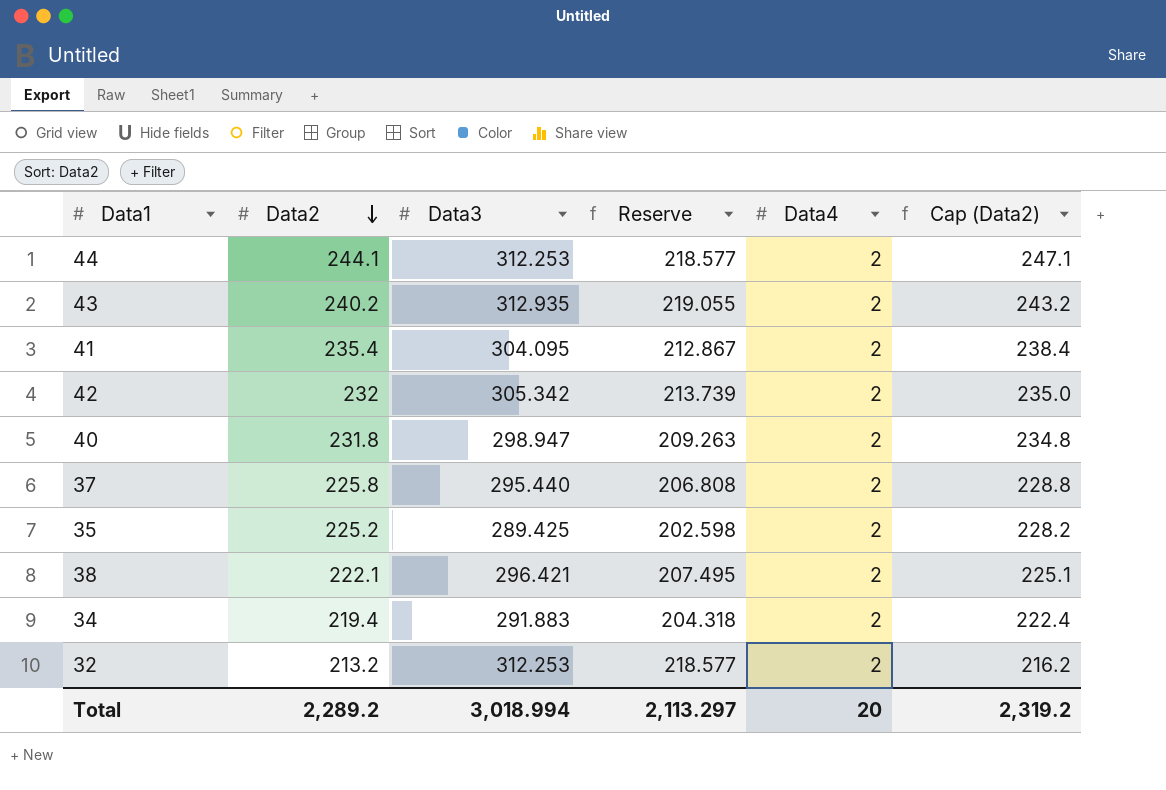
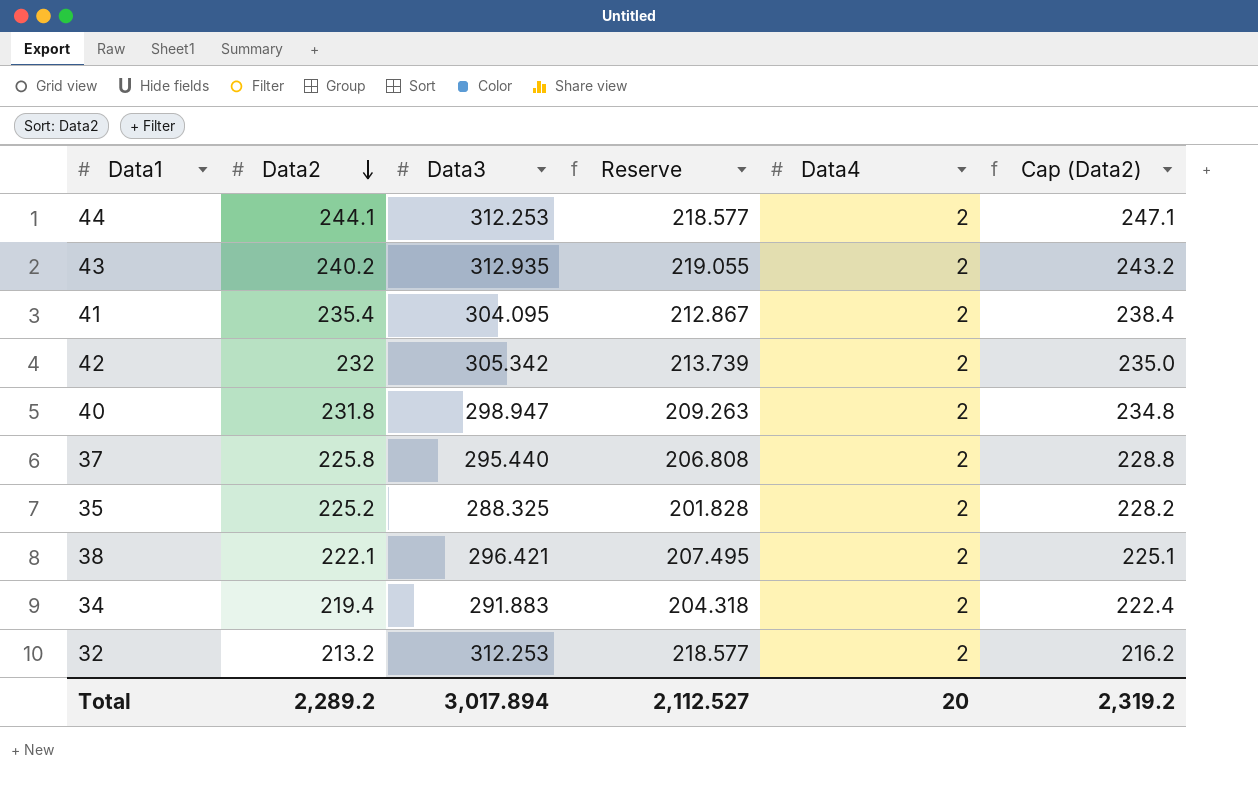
35 | Data3: 289.425 -> 288.325
35 | Reserve: 202.598 -> 201.828
Total | Data3: 3,018.994 -> 3,017.894
Total | Reserve: 2,113.297 -> 2,112.527

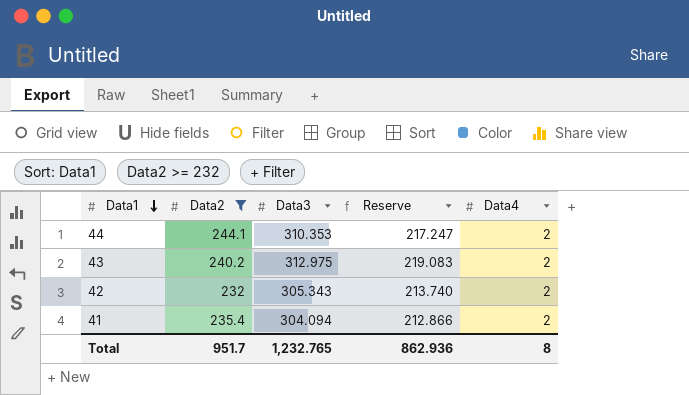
filter: none -> Data2 >= 232
row order: Data2 descending -> Data1 descending
column Cap (Data2) | formula: [Data2] + 3 -> none
44 | Data3: 312.253 -> 310.353
44 | Reserve: 218.577 -> 217.247
43 | Data3: 312.935 -> 312.975
43 | Reserve: 219.055 -> 219.083
42 | Data3: 305.342 -> 305.343
42 | Reserve: 213.739 -> 213.740
41 | Data3: 304.095 -> 304.094
41 | Reserve: 212.867 -> 212.866
Total | Data2: 2,289.2 -> 951.7
Total | Data3: 3,017.894 -> 1,232.765
Total | Reserve: 2,112.527 -> 862.936
Total | Data4: 20 -> 8

